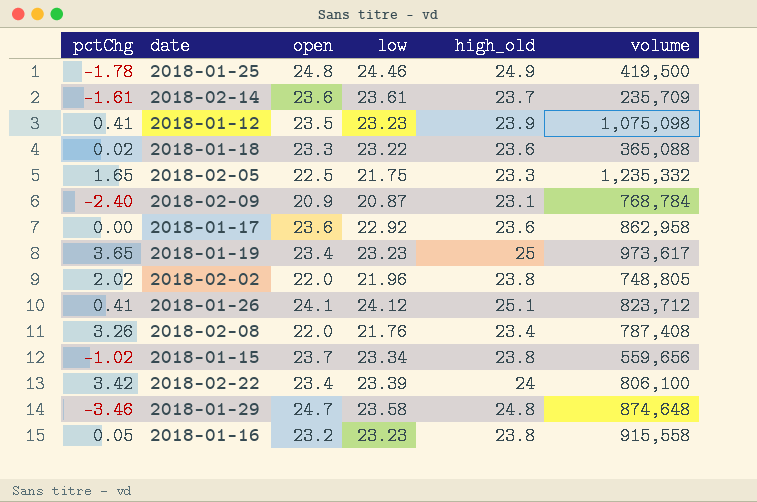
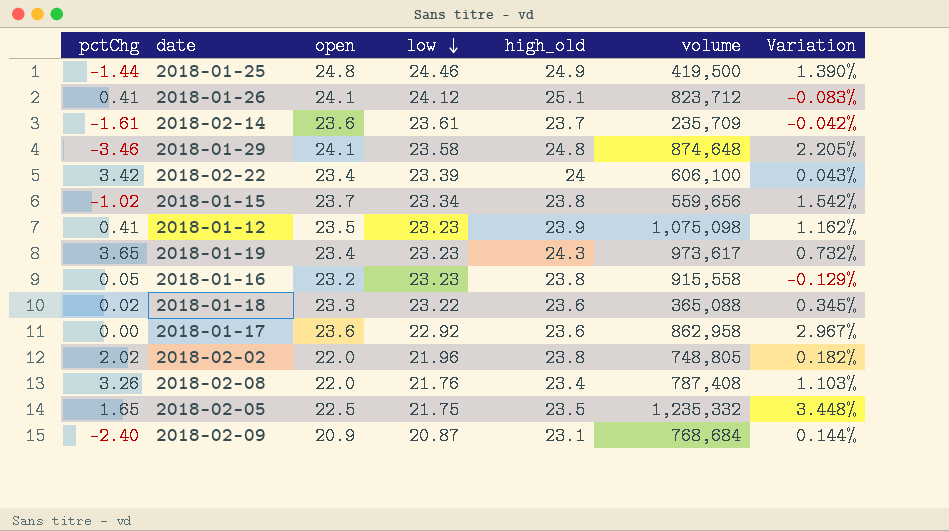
row order: none -> low descending
column Variation | formula: none -> ([open] - [low]) / [low]
2018-01-25 | pctChg: -1.78 -> -1.44
2018-01-29 | open: 24.7 -> 24.1
2018-02-22 | volume: 806,100 -> 606,100
2018-01-19 | high_old: 25 -> 24.3
2018-02-05 | high_old: 23.3 -> 23.5
2018-02-09 | volume: 768,784 -> 768,684

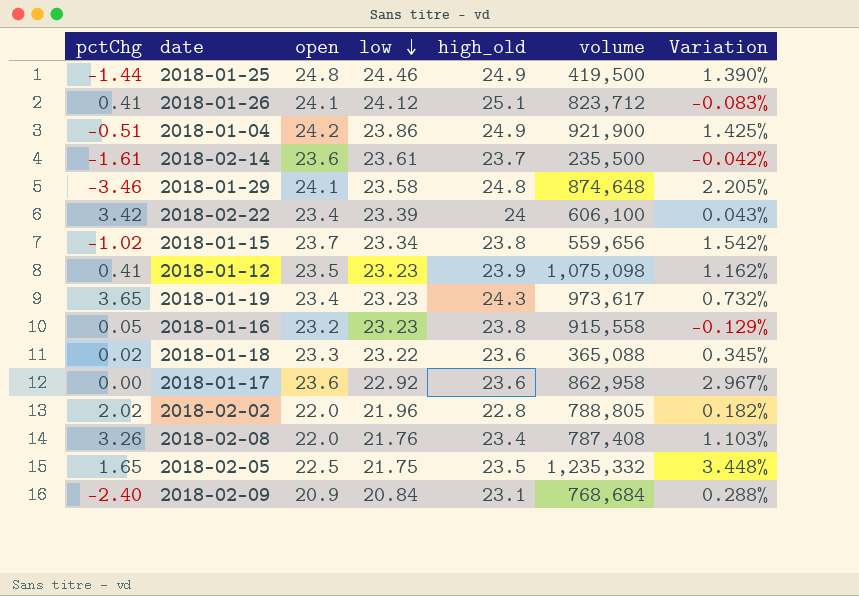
row 2018-01-04: none -> -0.51 | 24.2 | 23.86 | 24.9 | 921,900 | 1.425%
2018-02-14 | volume: 235,709 -> 235,500
2018-02-02 | high_old: 23.8 -> 22.8
2018-02-02 | volume: 748,805 -> 788,805
2018-02-09 | low: 20.87 -> 20.84
2018-02-09 | Variation: 0.144% -> 0.288%

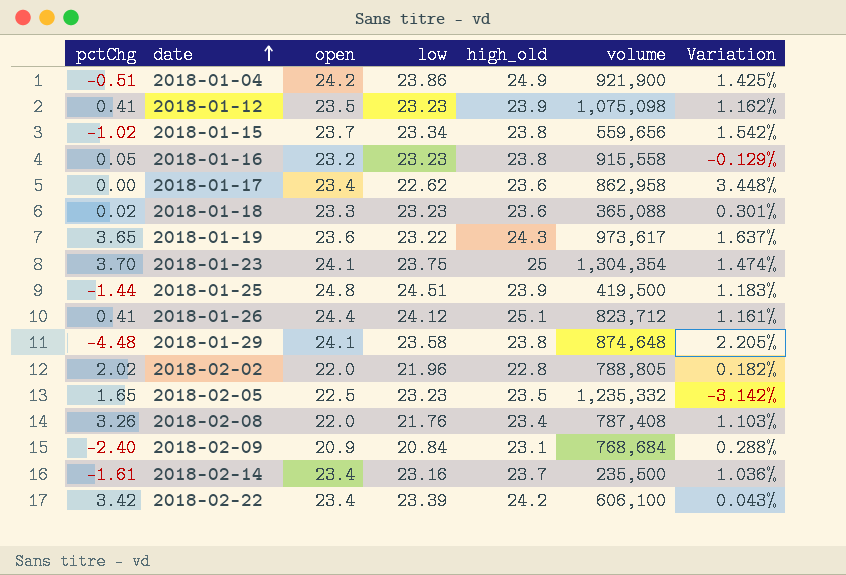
row order: low descending -> date ascending
2018-01-17 | open: 23.6 -> 23.4
2018-01-17 | low: 22.92 -> 22.62
2018-01-17 | Variation: 2.967% -> 3.448%
2018-01-18 | low: 23.22 -> 23.23
2018-01-18 | Variation: 0.345% -> 0.301%
2018-01-19 | open: 23.4 -> 23.6
2018-01-19 | low: 23.23 -> 23.22
2018-01-19 | Variation: 0.732% -> 1.637%
row 2018-01-23: none -> 3.70 | 24.1 | 23.75 | 25 | 1,304,354 | 1.474%
2018-01-25 | low: 24.46 -> 24.51
2018-01-25 | high_old: 24.9 -> 23.9
2018-01-25 | Variation: 1.390% -> 1.183%
2018-01-26 | open: 24.1 -> 24.4
2018-01-26 | Variation: -0.083% -> 1.161%
2018-01-29 | pctChg: -3.46 -> -4.48
2018-01-29 | high_old: 24.8 -> 23.8
2018-02-05 | low: 21.75 -> 23.23
2018-02-05 | Variation: 3.448% -> -3.142%
2018-02-14 | open: 23.6 -> 23.4
2018-02-14 | low: 23.61 -> 23.16
2018-02-14 | Variation: -0.042% -> 1.036%
2018-02-22 | high_old: 24 -> 24.2

